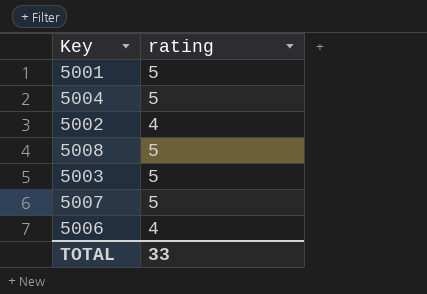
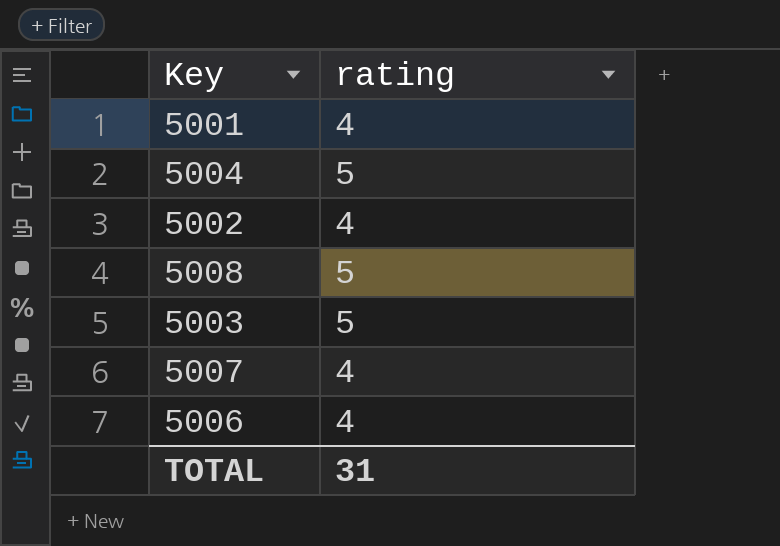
5001 | rating: 5 -> 4
5007 | rating: 5 -> 4
TOTAL | rating: 33 -> 31

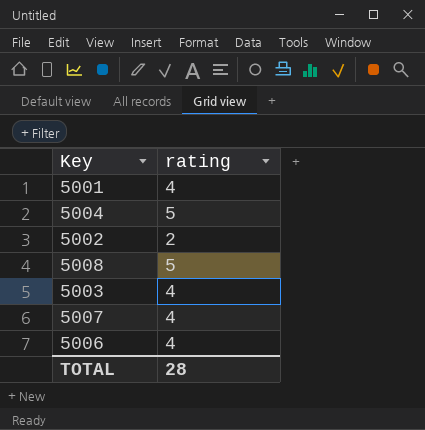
5002 | rating: 4 -> 2
5003 | rating: 5 -> 4
TOTAL | rating: 31 -> 28

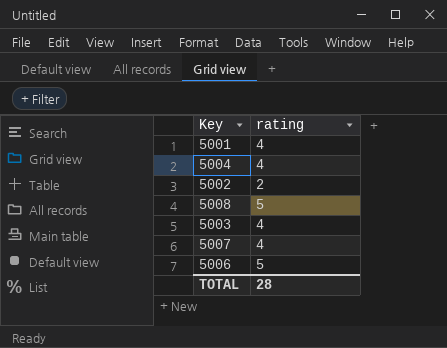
5004 | rating: 5 -> 4
5006 | rating: 4 -> 5

